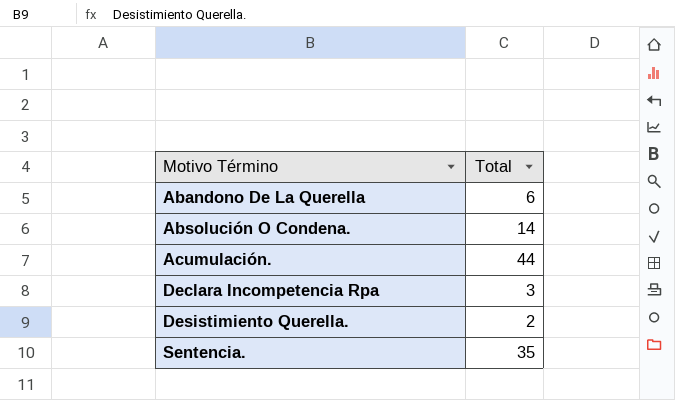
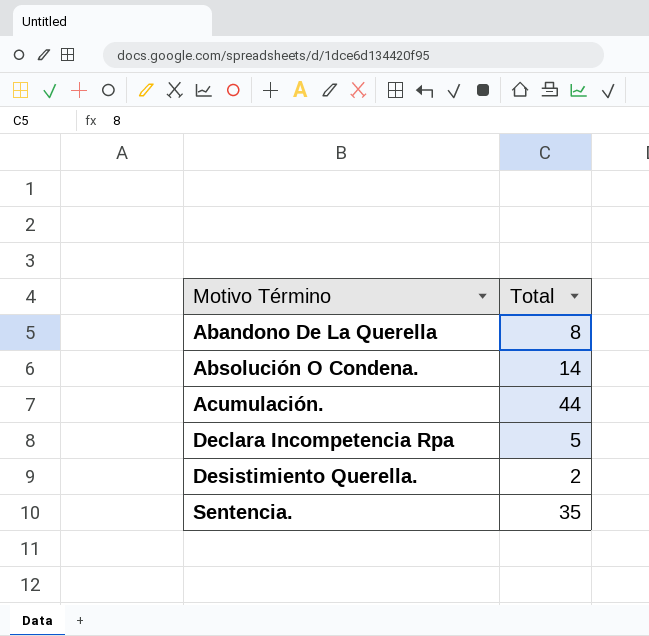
Abandono De La Querella | Total: 6 -> 8
Declara Incompetencia Rpa | Total: 3 -> 5

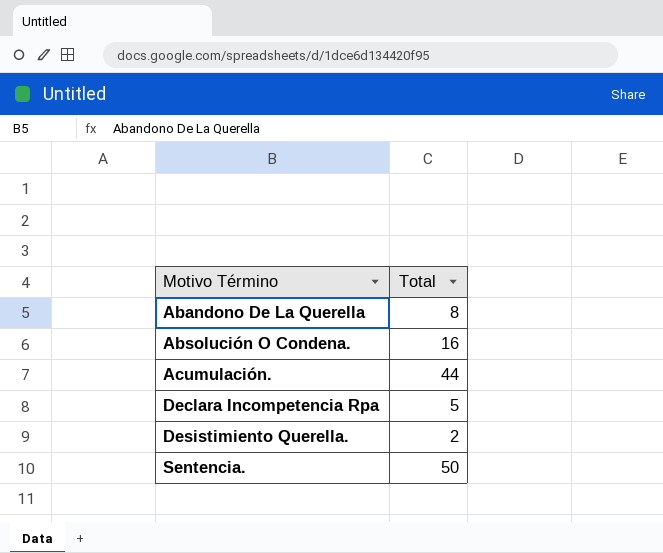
Absolución O Condena. | Total: 14 -> 16
Sentencia. | Total: 35 -> 50

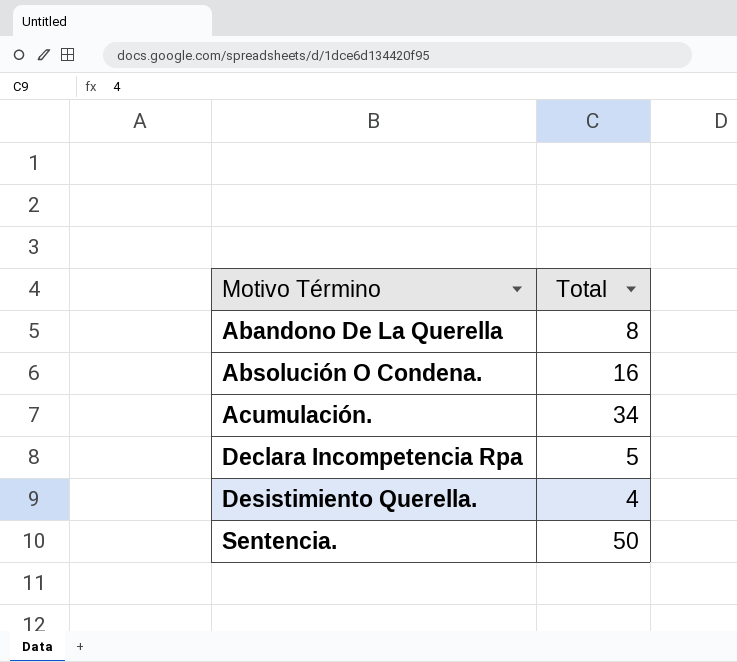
Acumulación. | Total: 44 -> 34
Desistimiento Querella. | Total: 2 -> 4

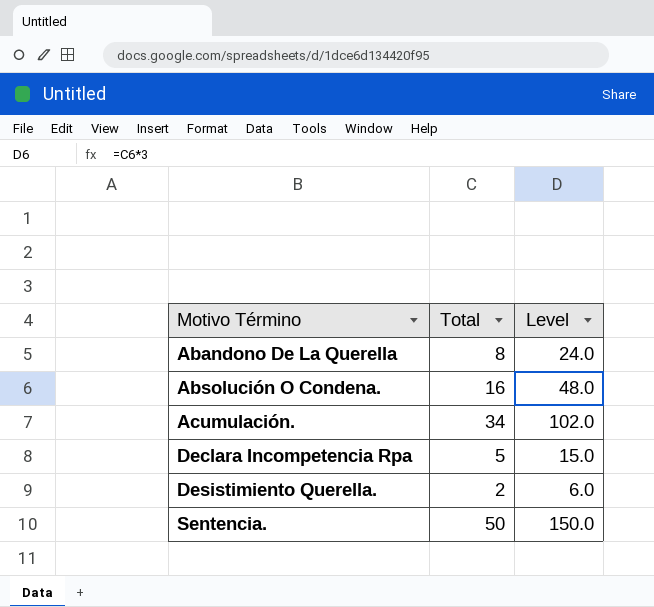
column Level | formula: none -> [Total] * 3
Desistimiento Querella. | Total: 4 -> 2

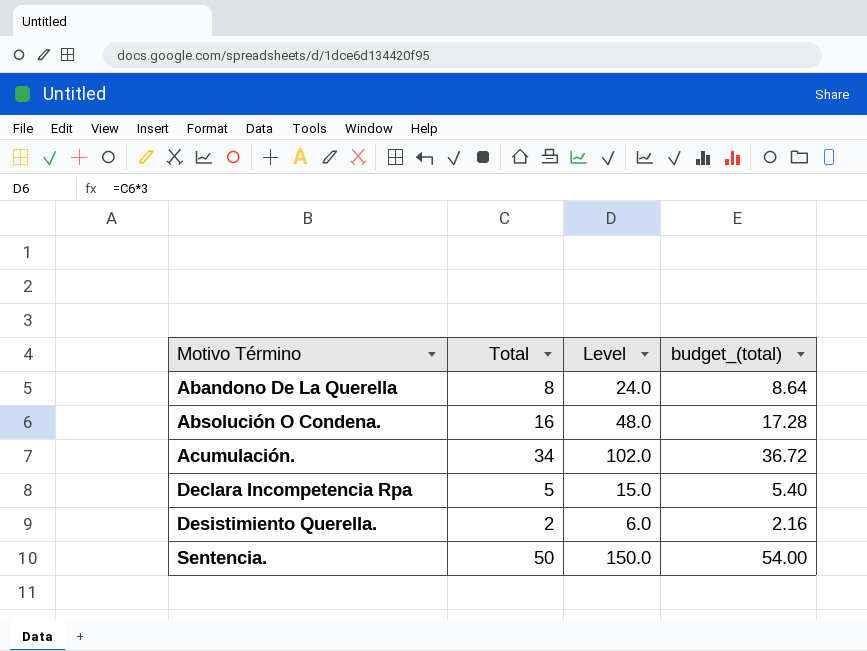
column budget_(total) | formula: none -> [Total] * 1.08

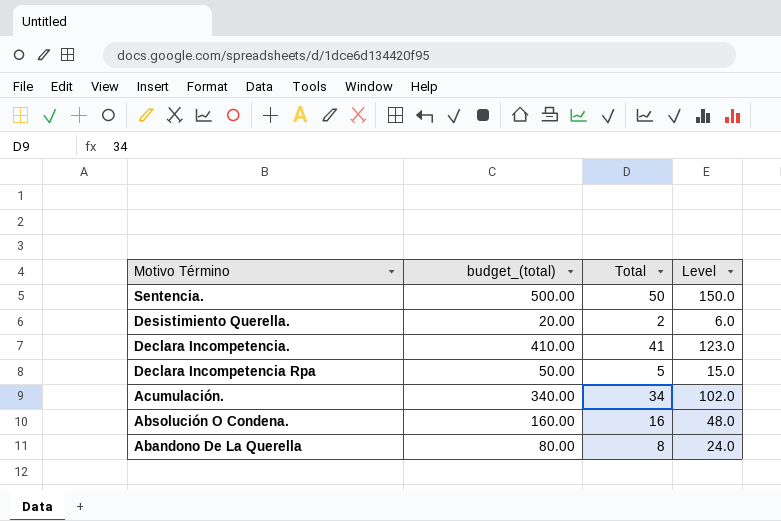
row order: Motivo Término ascending -> Motivo Término descending
column budget_(total) | formula: [Total] * 1.08 -> [Total] * 10
column budget_(total) | position: 4 -> 2
row Declara Incompetencia.: none -> 410.00 | 41 | 123.0

